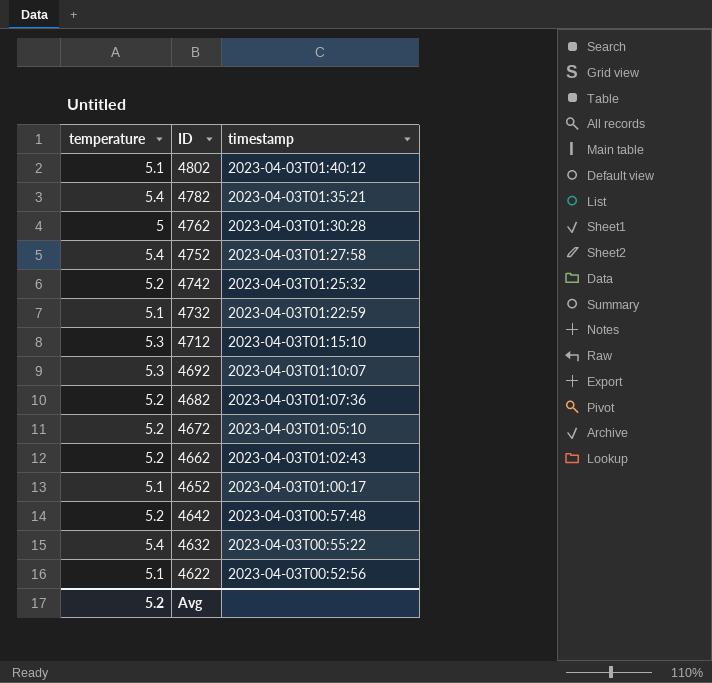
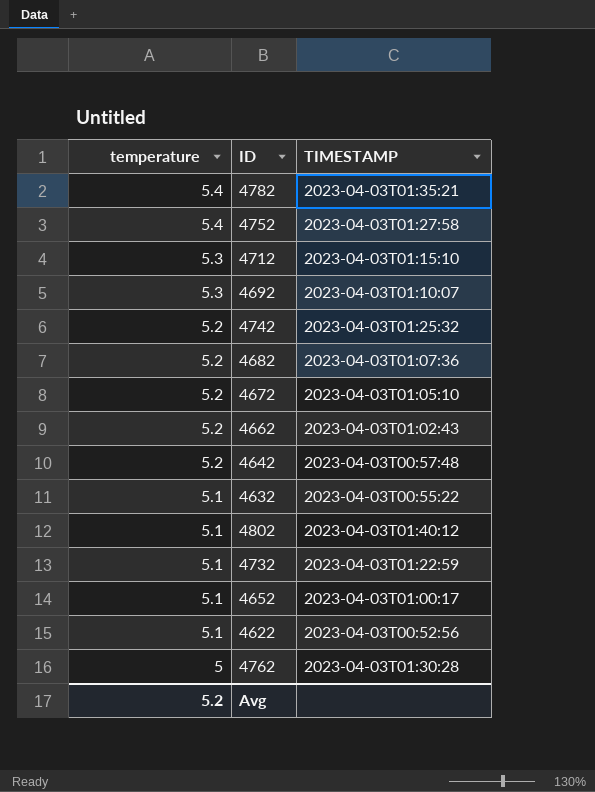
row order: ID descending -> temperature descending
column name: timestamp -> TIMESTAMP
4632 | temperature: 5.4 -> 5.1

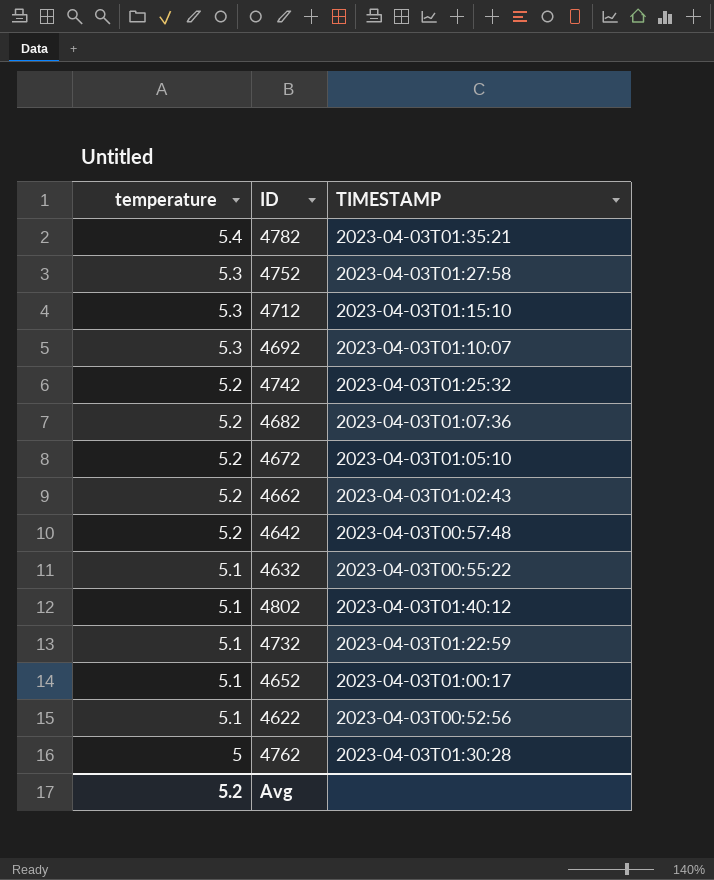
4752 | temperature: 5.4 -> 5.3

